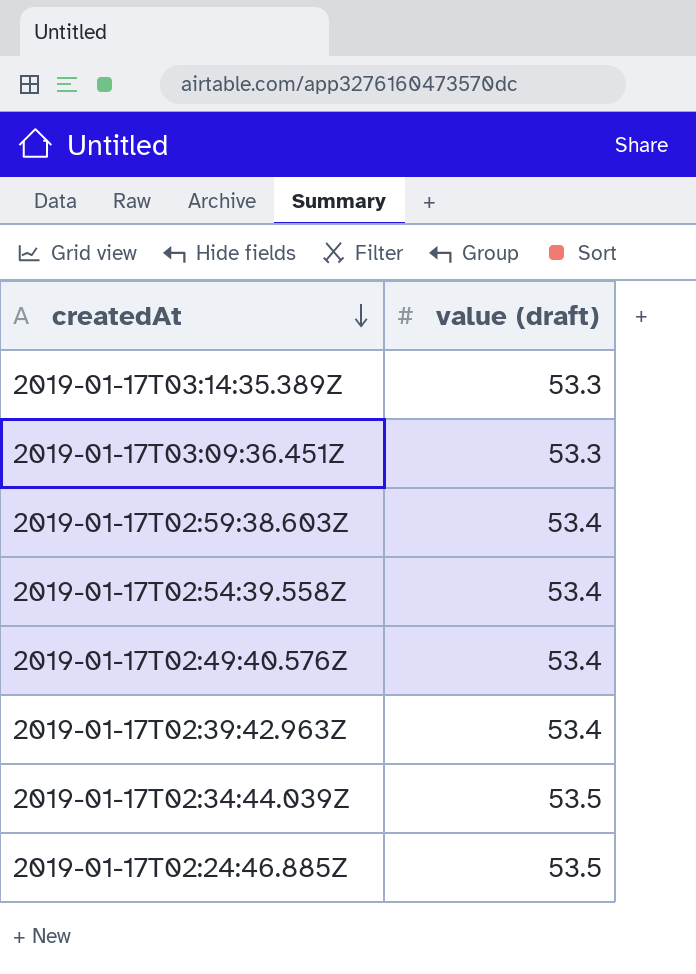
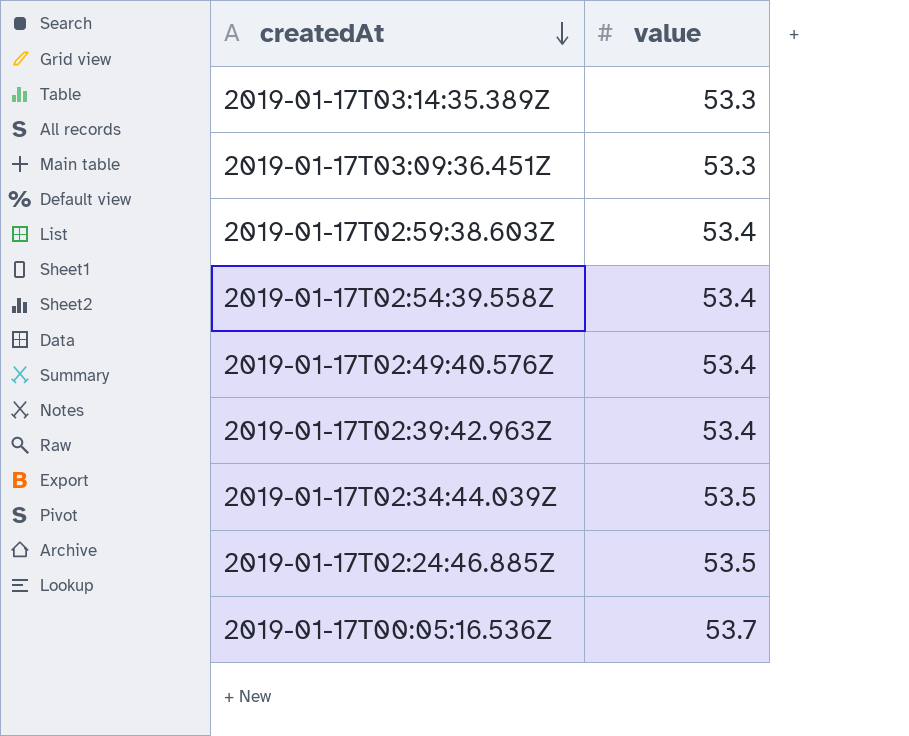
column name: value (draft) -> value
row 2019-01-17T00:05:16.536Z: none -> 53.7

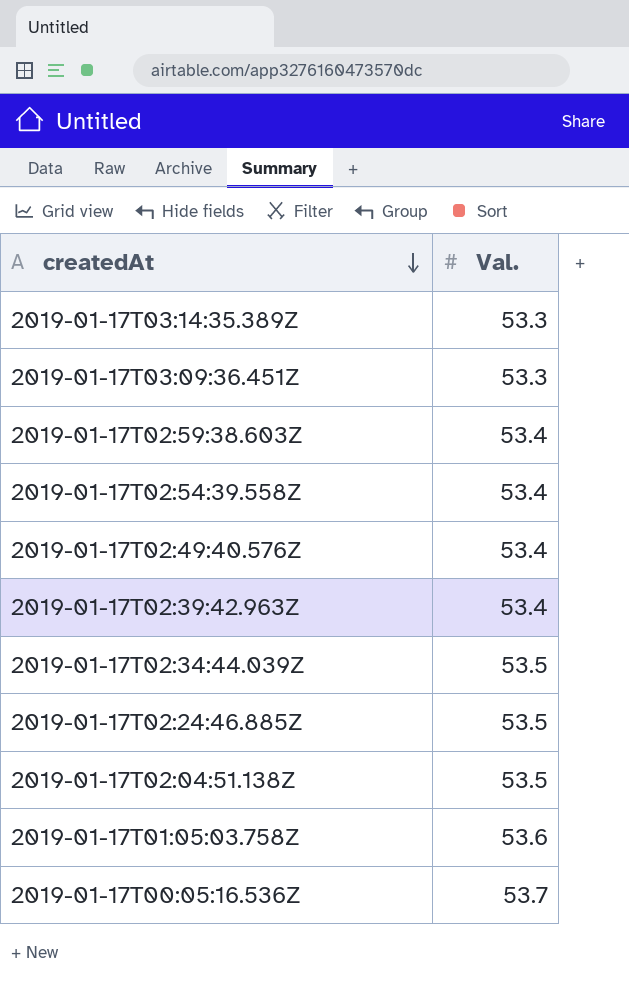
column name: value -> Val.
row 2019-01-17T02:04:51.138Z: none -> 53.5
row 2019-01-17T01:05:03.758Z: none -> 53.6

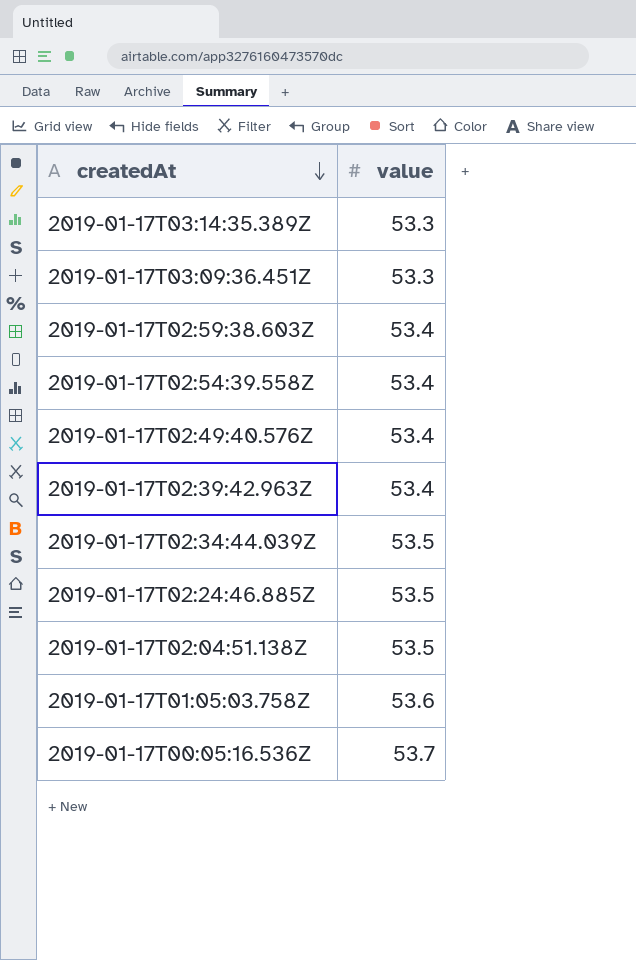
column name: Val. -> value

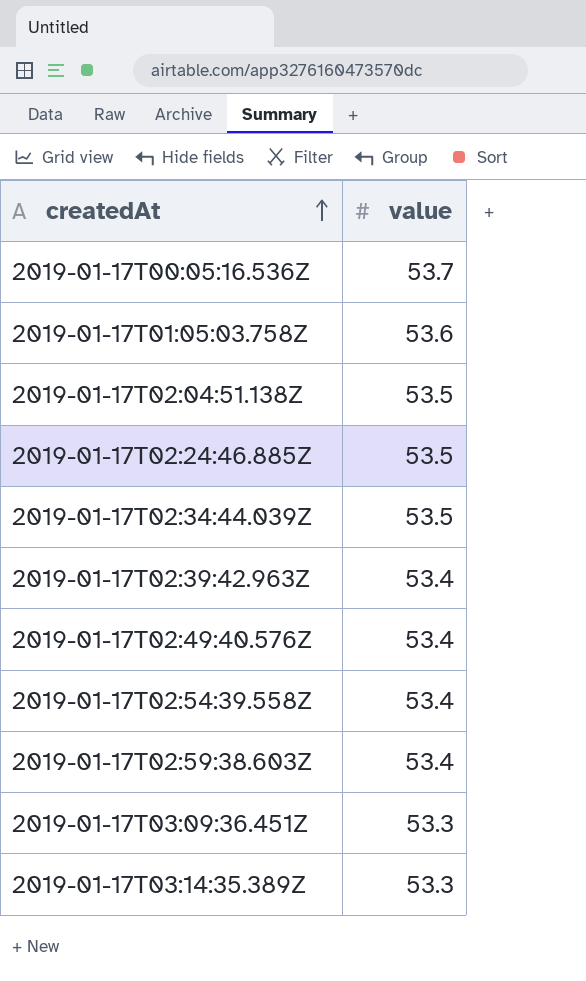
row order: createdAt descending -> createdAt ascending

